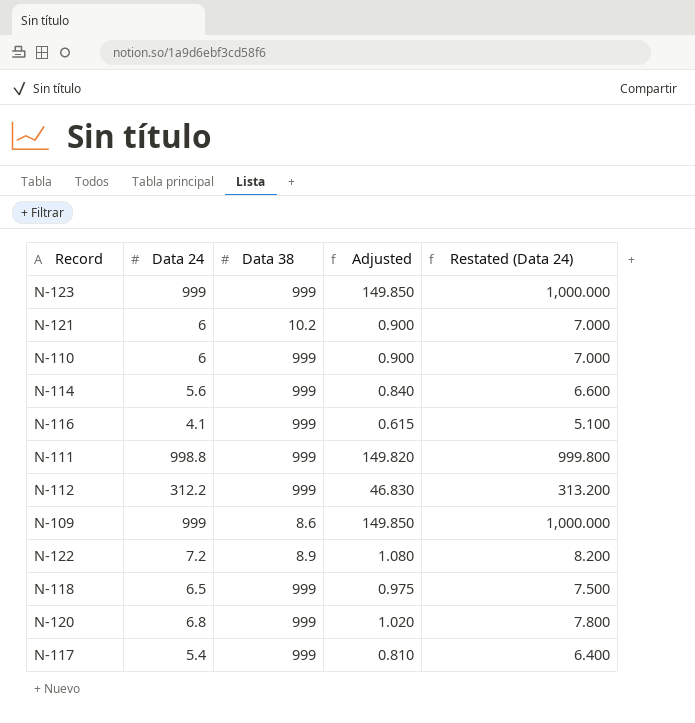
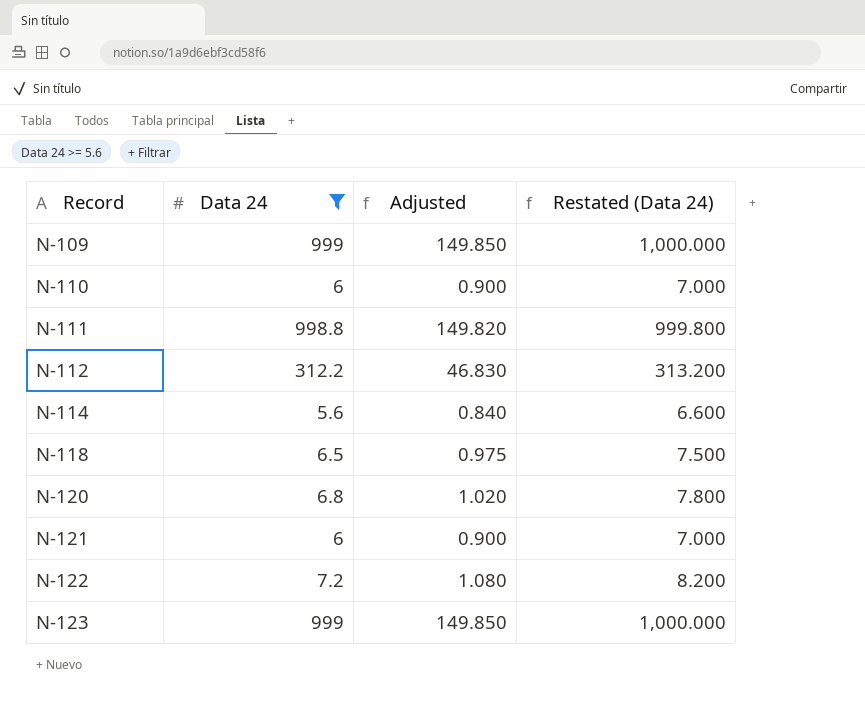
filter: none -> Data 24 >= 5.6
row order: none -> Record ascending
column Data 38 | position: 3 -> none

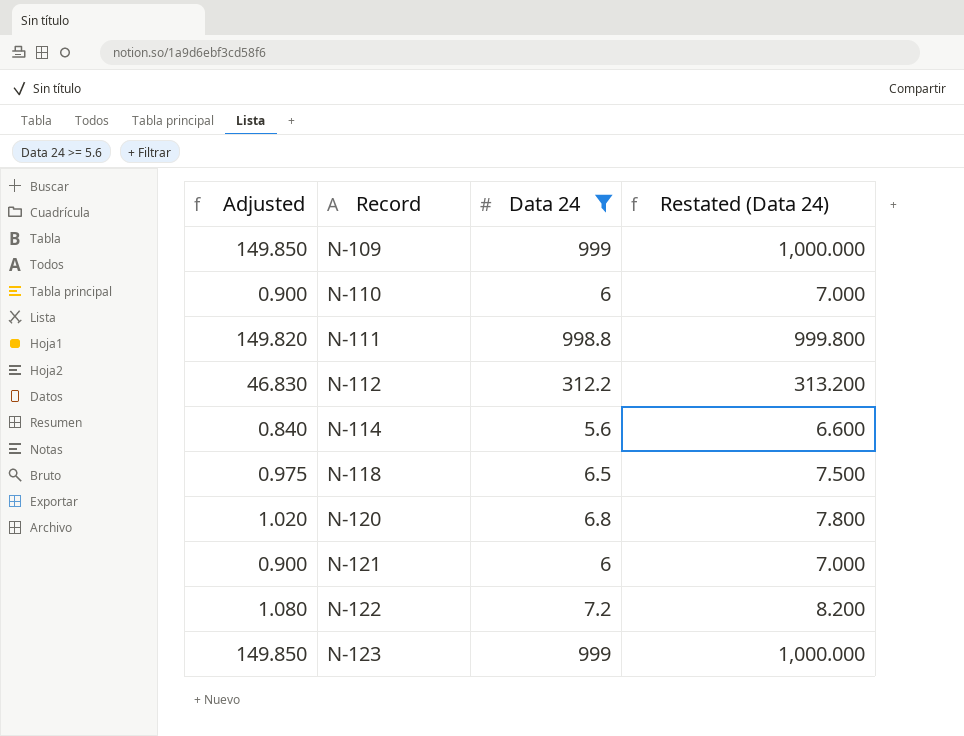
column Adjusted | position: 3 -> 1

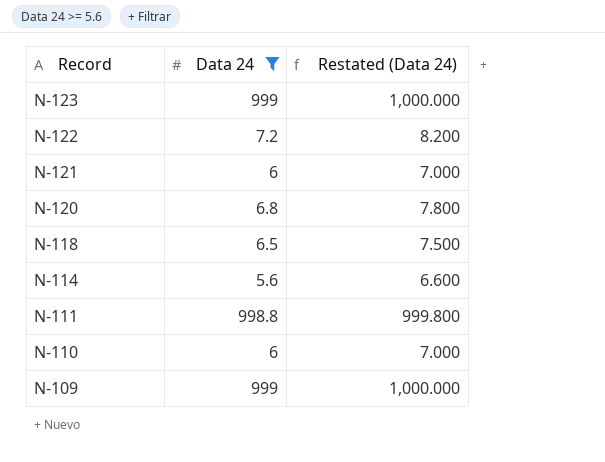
row order: Record ascending -> Record descending
column Adjusted | formula: [Data 24] * 0.15 -> none
row N-112: 46.830 | 312.2 | 313.200 -> none

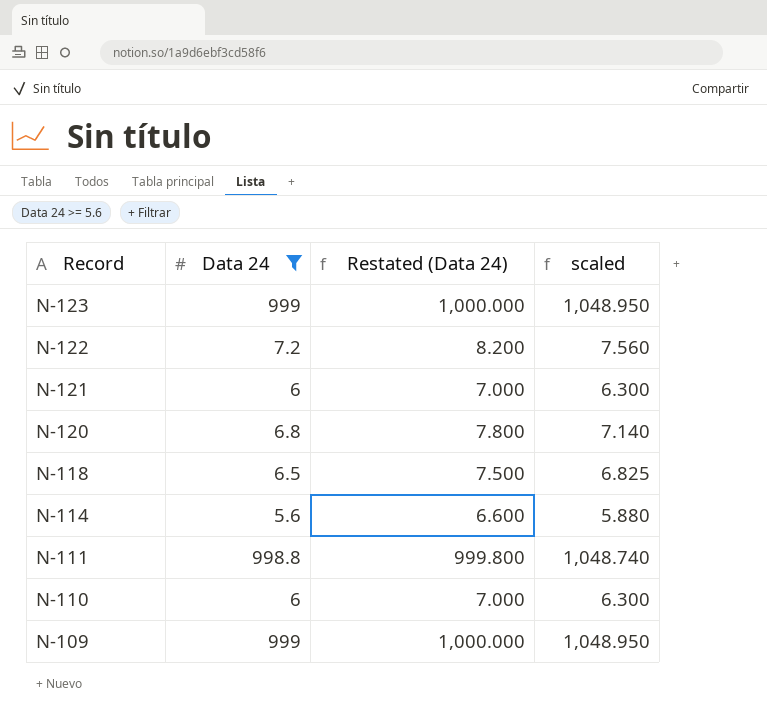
column scaled | formula: none -> [Data 24] * 1.05

